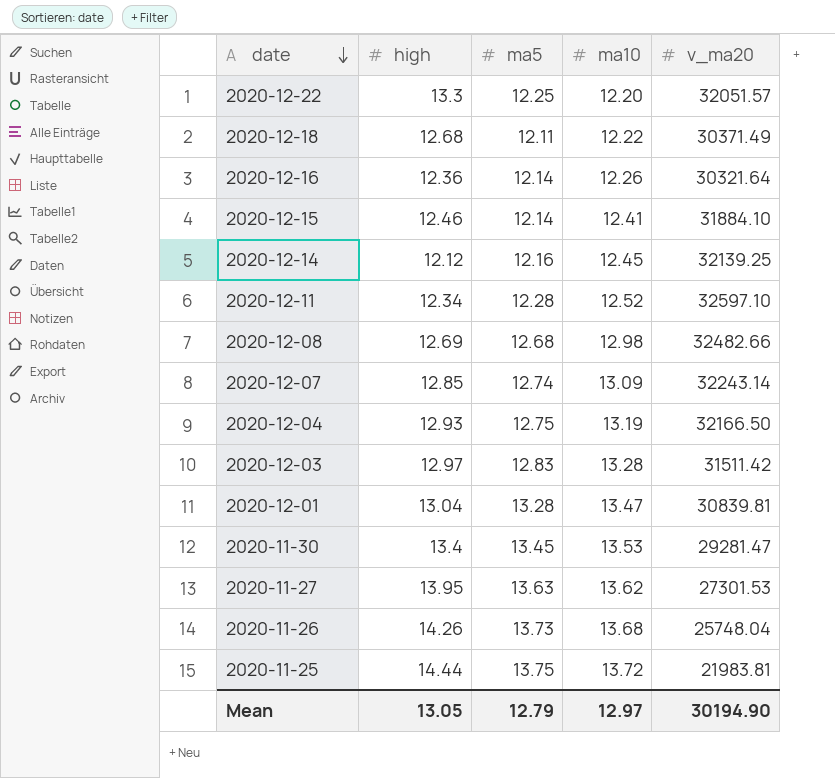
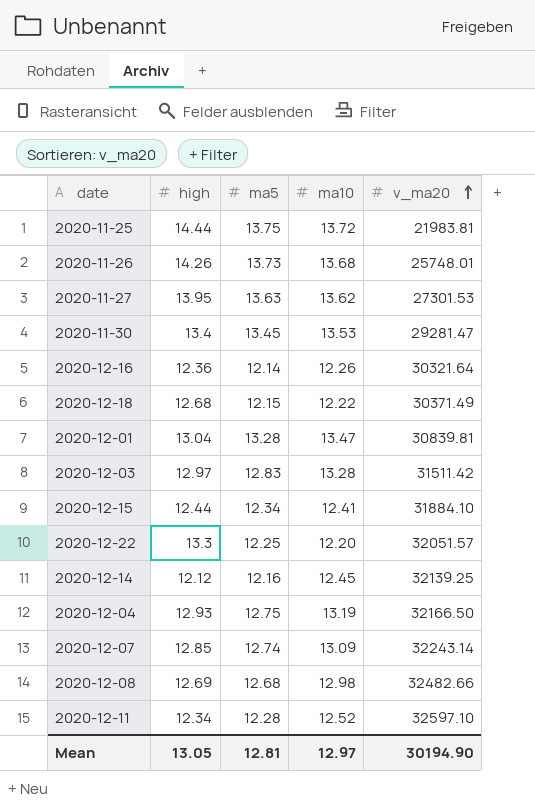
row order: date descending -> v_ma20 ascending
2020-11-26 | v_ma20: 25748.04 -> 25748.01
2020-12-18 | ma5: 12.11 -> 12.15
2020-12-15 | high: 12.46 -> 12.44
2020-12-15 | ma5: 12.14 -> 12.34
Mean | ma5: 12.79 -> 12.81

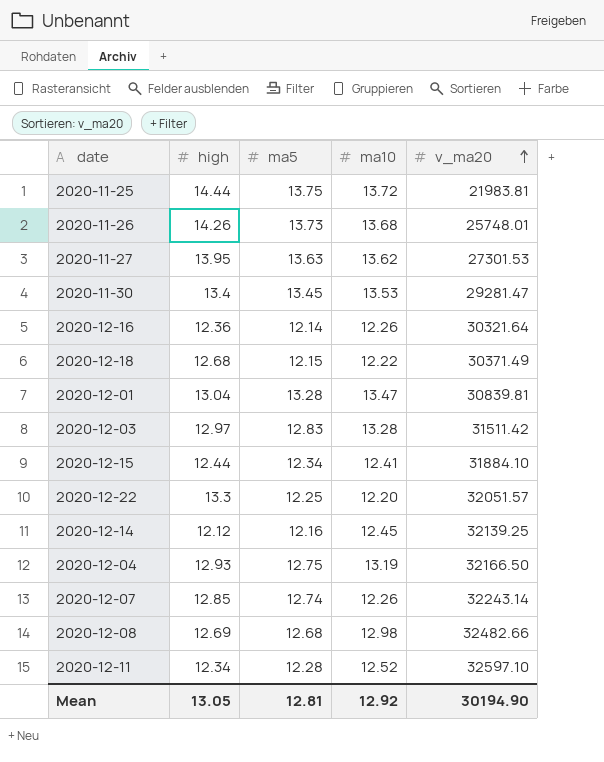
2020-12-07 | ma10: 13.09 -> 12.26
Mean | ma10: 12.97 -> 12.92

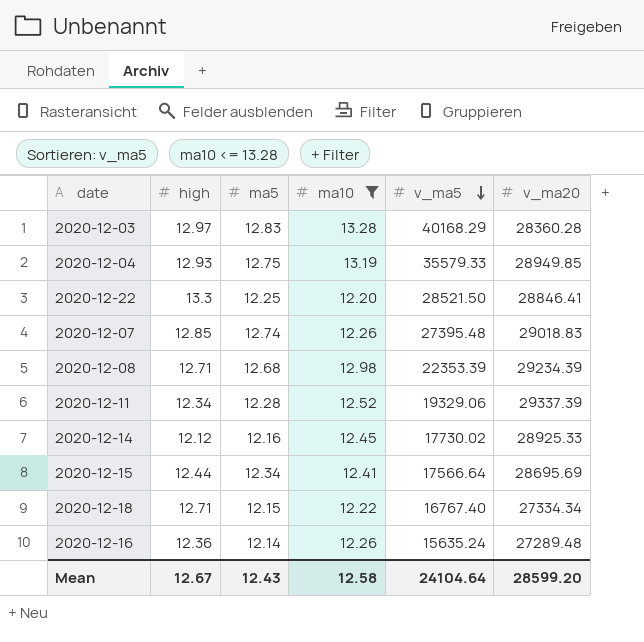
filter: none -> ma10 <= 13.28
row order: v_ma20 ascending -> v_ma5 descending
column v_ma5 | position: none -> 5
2020-12-03 | v_ma20: 31511.42 -> 28360.28
2020-12-04 | v_ma20: 32166.50 -> 28949.85
2020-12-22 | v_ma20: 32051.57 -> 28846.41
2020-12-07 | v_ma20: 32243.14 -> 29018.83
2020-12-08 | high: 12.69 -> 12.71
2020-12-08 | v_ma20: 32482.66 -> 29234.39
2020-12-11 | v_ma20: 32597.10 -> 29337.39
2020-12-14 | v_ma20: 32139.25 -> 28925.33
2020-12-15 | v_ma20: 31884.10 -> 28695.69
2020-12-18 | high: 12.68 -> 12.71
2020-12-18 | v_ma20: 30371.49 -> 27334.34
2020-12-16 | v_ma20: 30321.64 -> 27289.48
Mean | high: 13.05 -> 12.67
Mean | ma5: 12.81 -> 12.43
Mean | ma10: 12.92 -> 12.58
Mean | v_ma20: 30194.90 -> 28599.20

